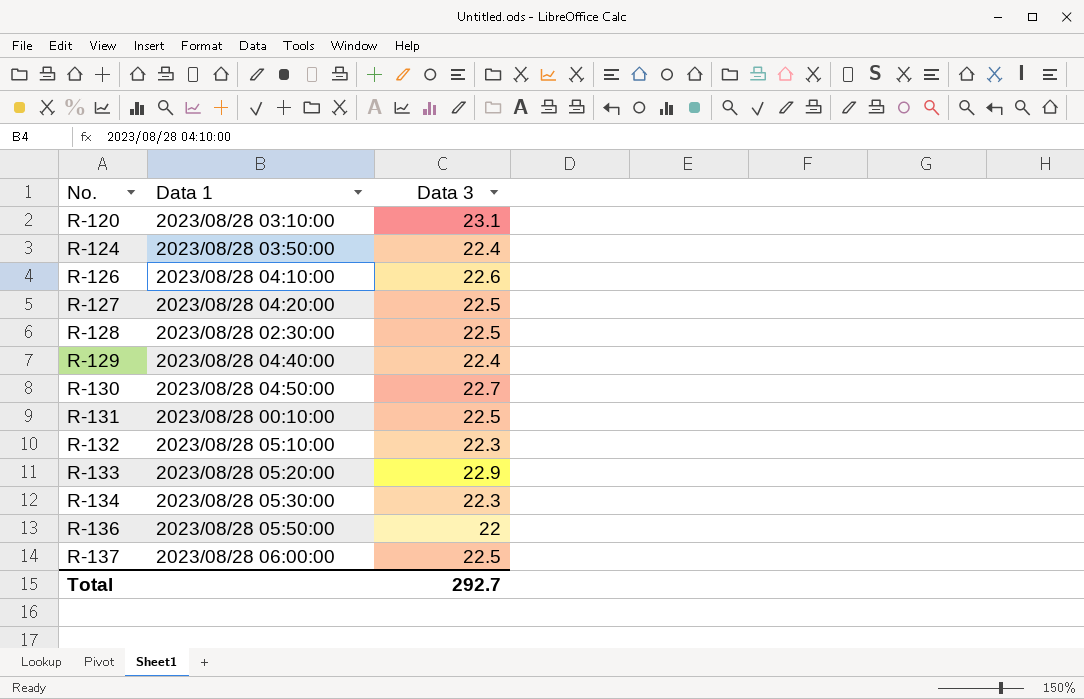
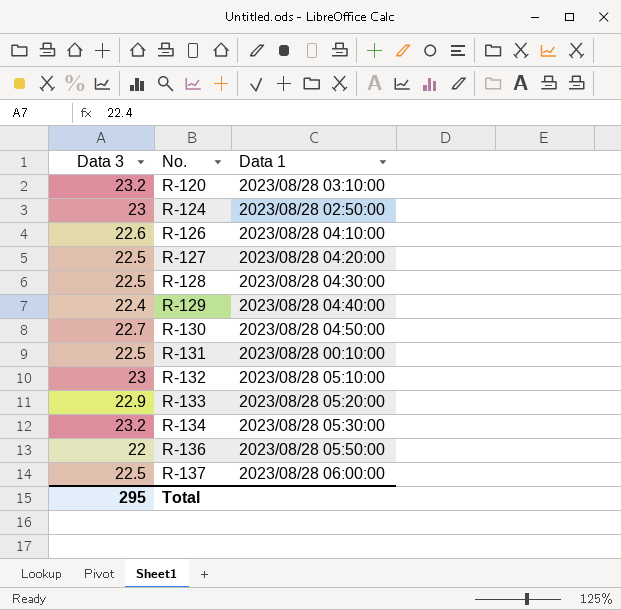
column Data 3 | position: 3 -> 1
R-120 | Data 3: 23.1 -> 23.2
R-124 | Data 3: 22.4 -> 23
R-124 | Data 1: 2023/08/28 03:50:00 -> 2023/08/28 02:50:00
R-128 | Data 1: 2023/08/28 02:30:00 -> 2023/08/28 04:30:00
R-132 | Data 3: 22.3 -> 23
R-134 | Data 3: 22.3 -> 23.2
Total | Data 3: 292.7 -> 295

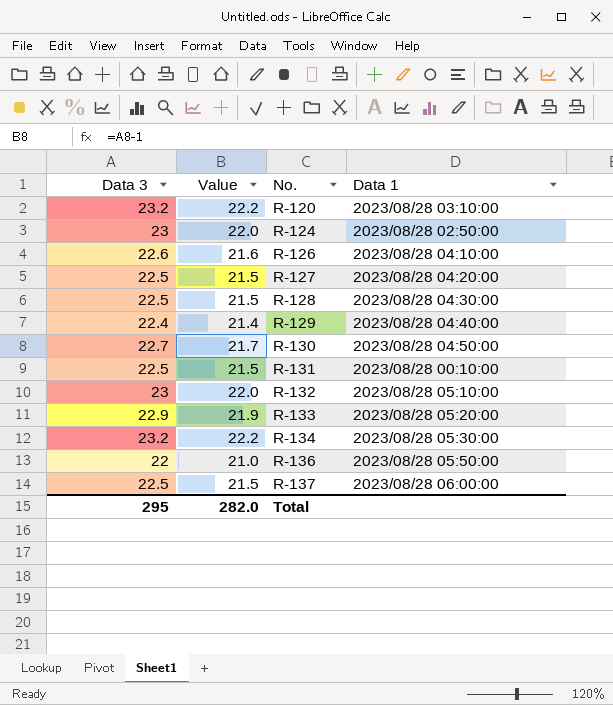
column Value | formula: none -> [Data 3] - 1

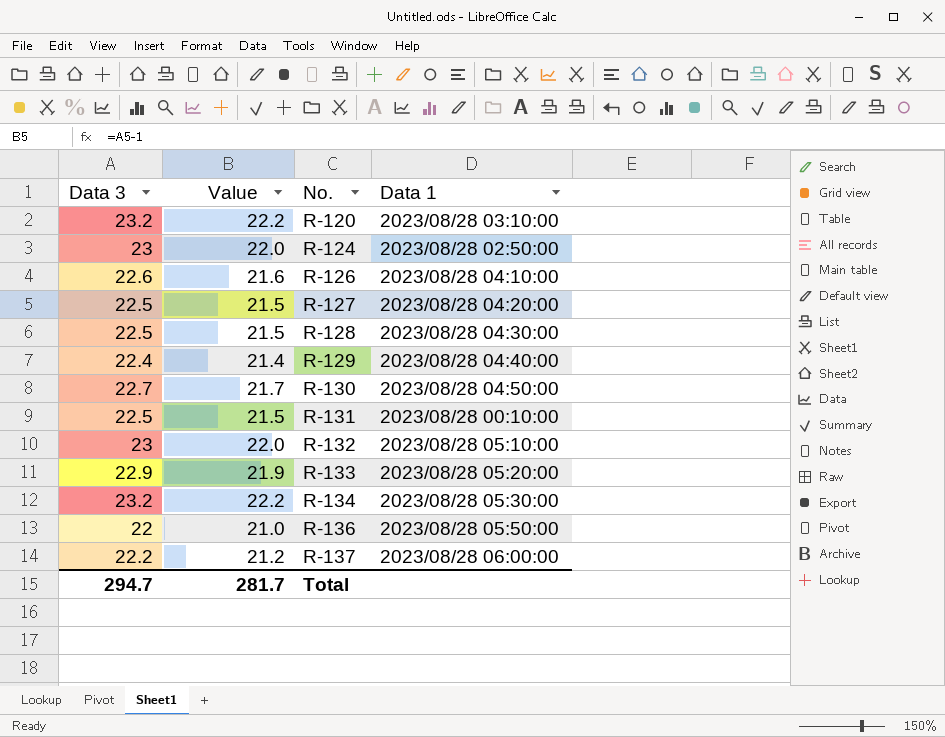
R-137 | Data 3: 22.5 -> 22.2
R-137 | Value: 21.5 -> 21.2
Total | Data 3: 295 -> 294.7
Total | Value: 282.0 -> 281.7

